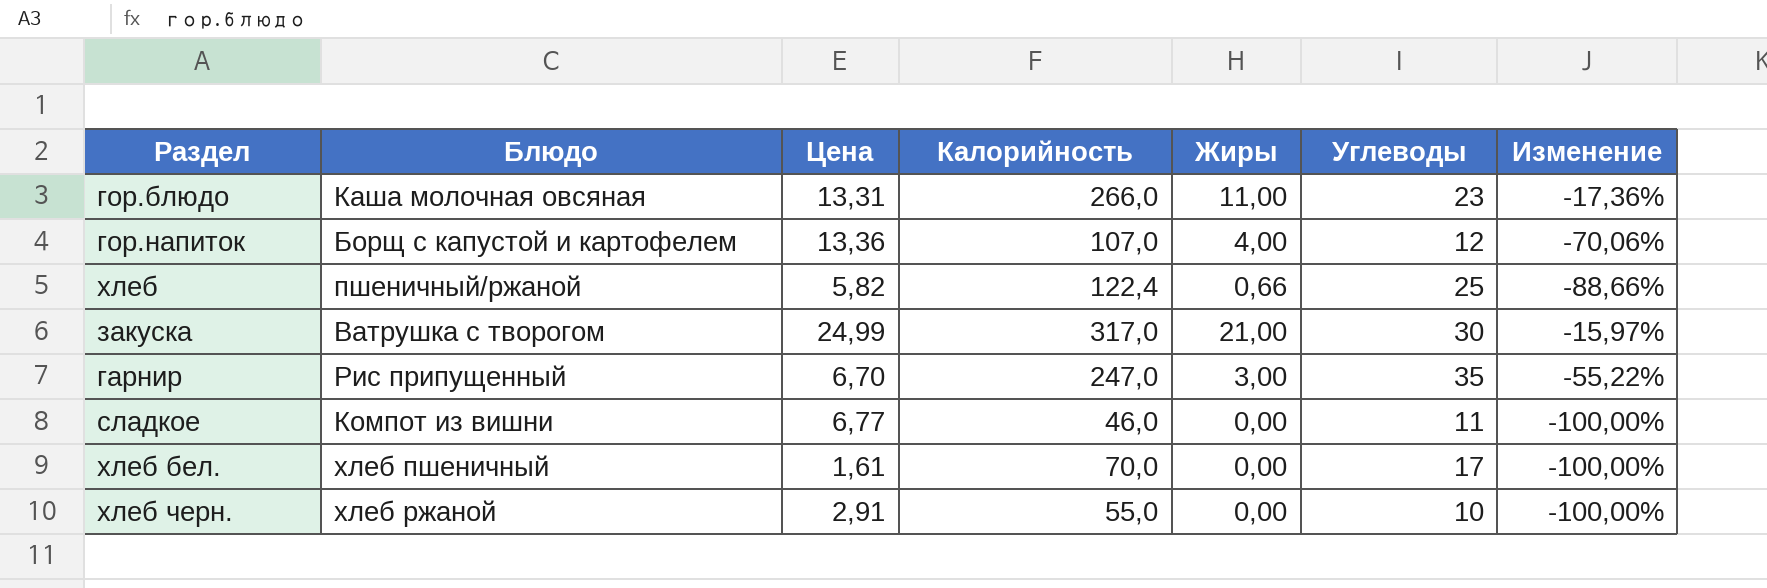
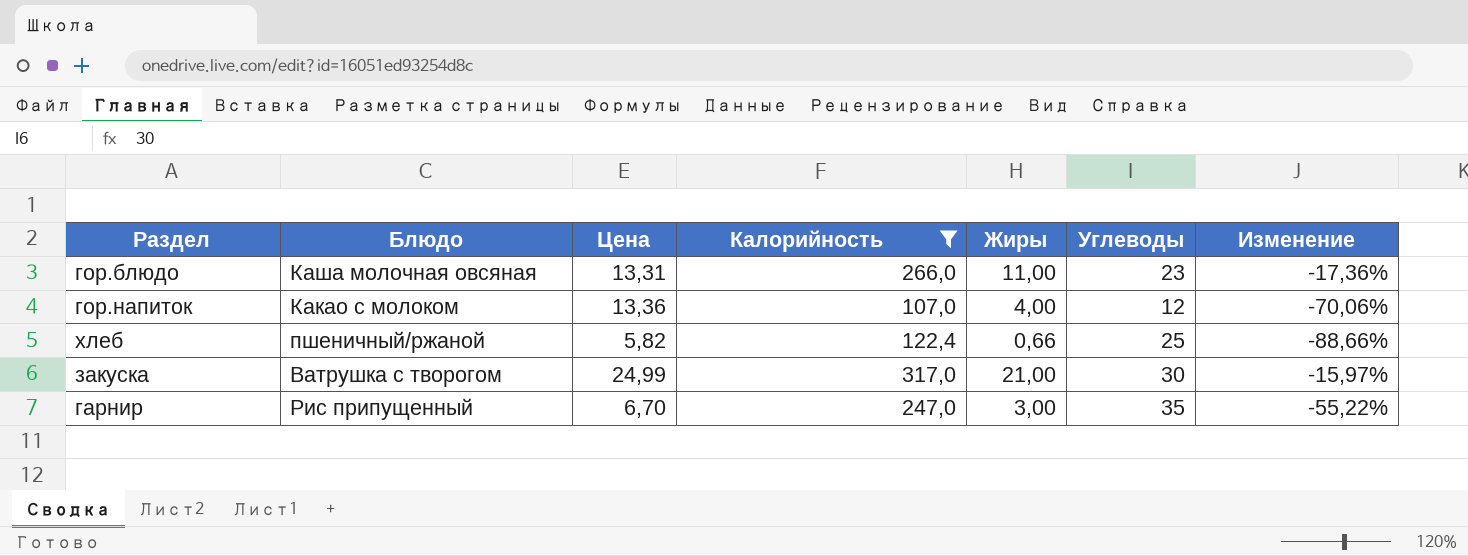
filter: none -> Калорийность >= 107,0
гор.напиток | Блюдо: Борщ с капустой и картофелем -> Какао с молоком

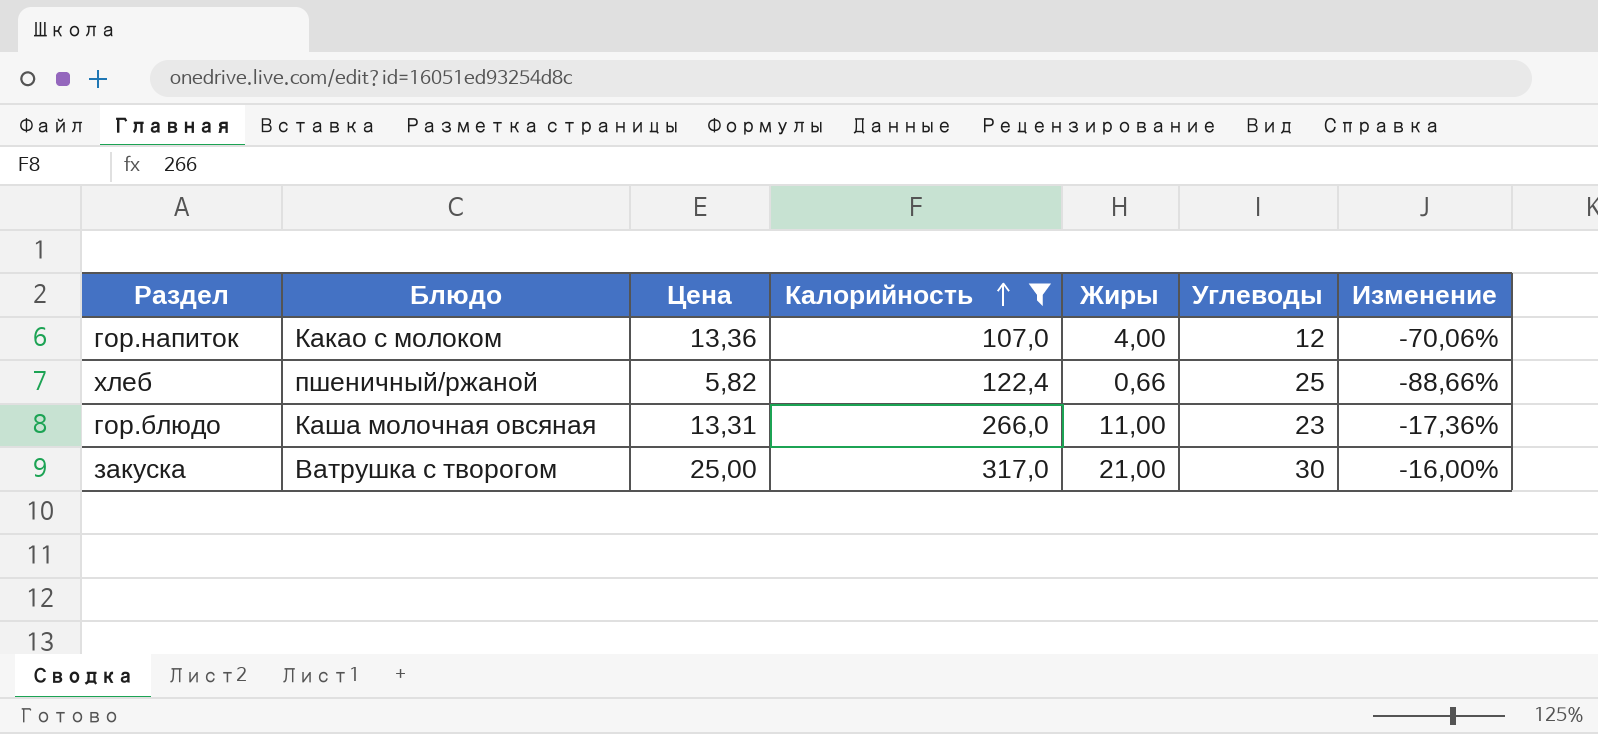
row order: none -> Калорийность ascending
row гарнир: Рис припущенный | 6,70 | 247,0 | 3,00 | 35 | -55,22% -> none
закуска | Цена: 24,99 -> 25,00
закуска | Изменение: -15,97% -> -16,00%

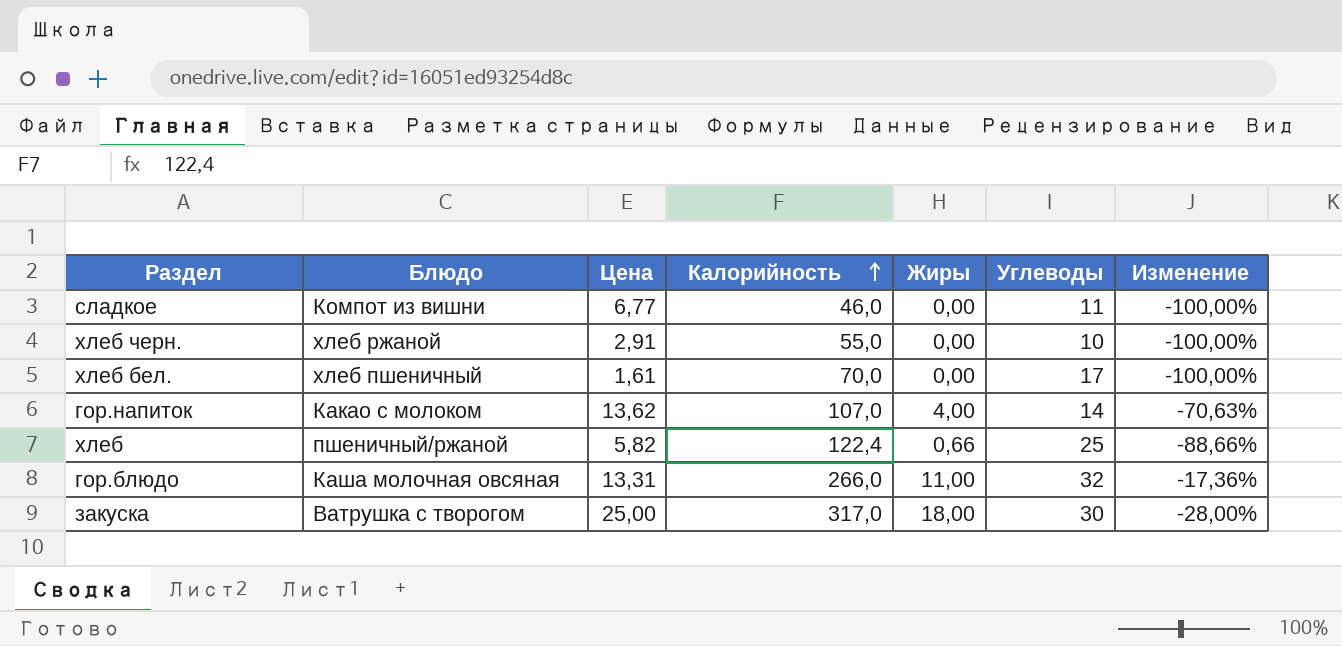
filter: Калорийность >= 107,0 -> none
гор.напиток | Цена: 13,36 -> 13,62
гор.напиток | Углеводы: 12 -> 14
гор.напиток | Изменение: -70,06% -> -70,63%
гор.блюдо | Углеводы: 23 -> 32
закуска | Жиры: 21,00 -> 18,00
закуска | Изменение: -16,00% -> -28,00%

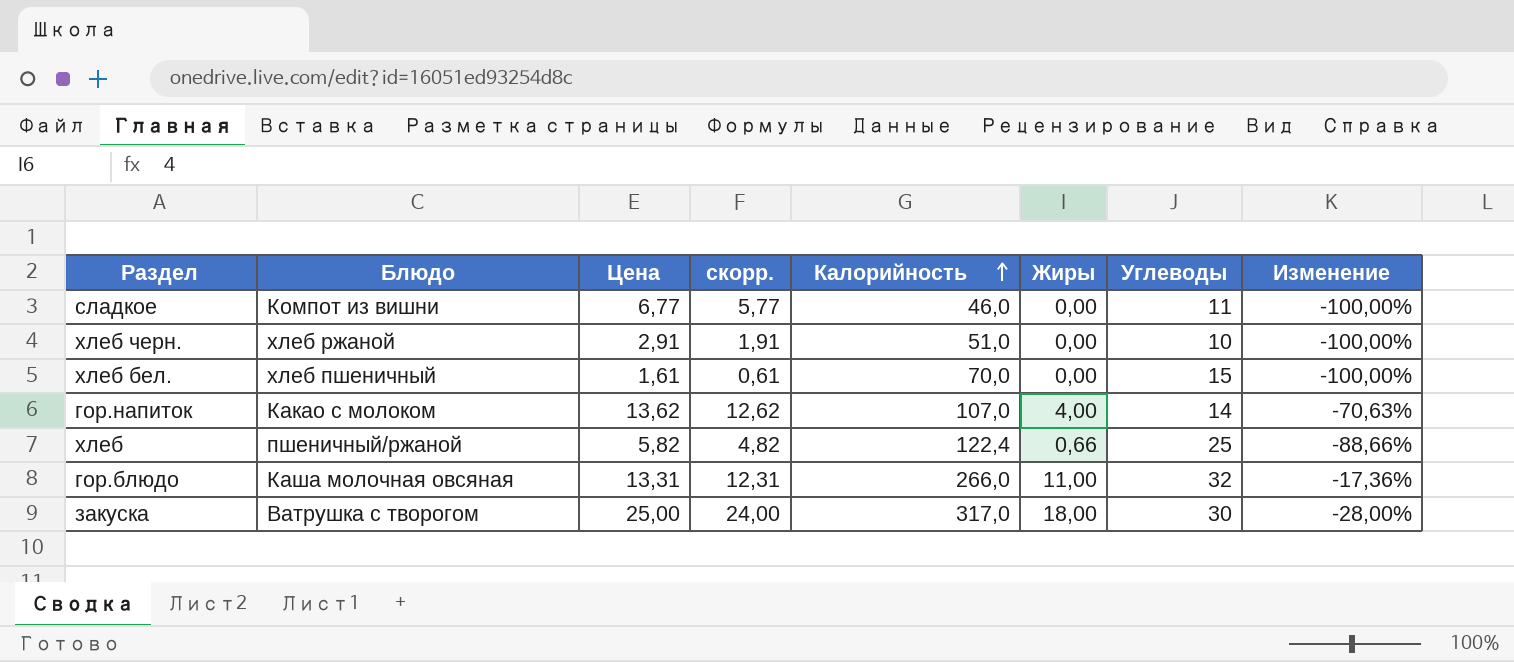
column скорр. | formula: none -> [Цена] - 1
хлеб черн. | Калорийность: 55,0 -> 51,0
хлеб бел. | Углеводы: 17 -> 15

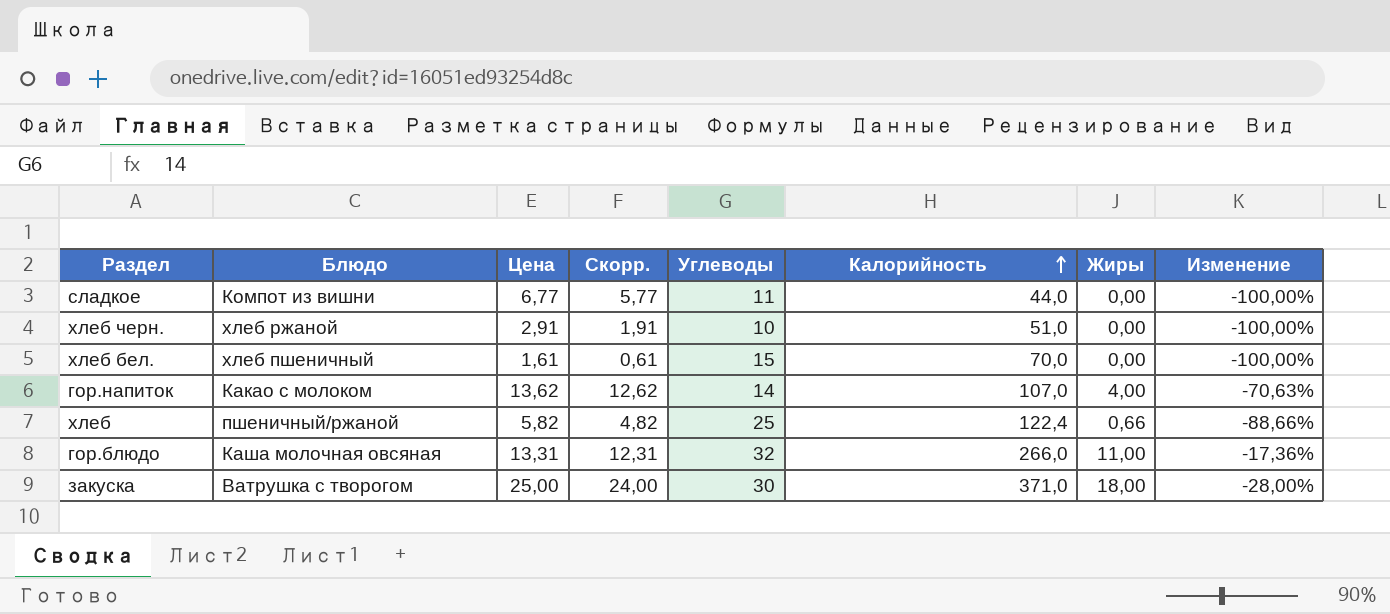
column name: скорр. -> Скорр.
column Углеводы | position: 7 -> 5
сладкое | Калорийность: 46,0 -> 44,0
закуска | Калорийность: 317,0 -> 371,0

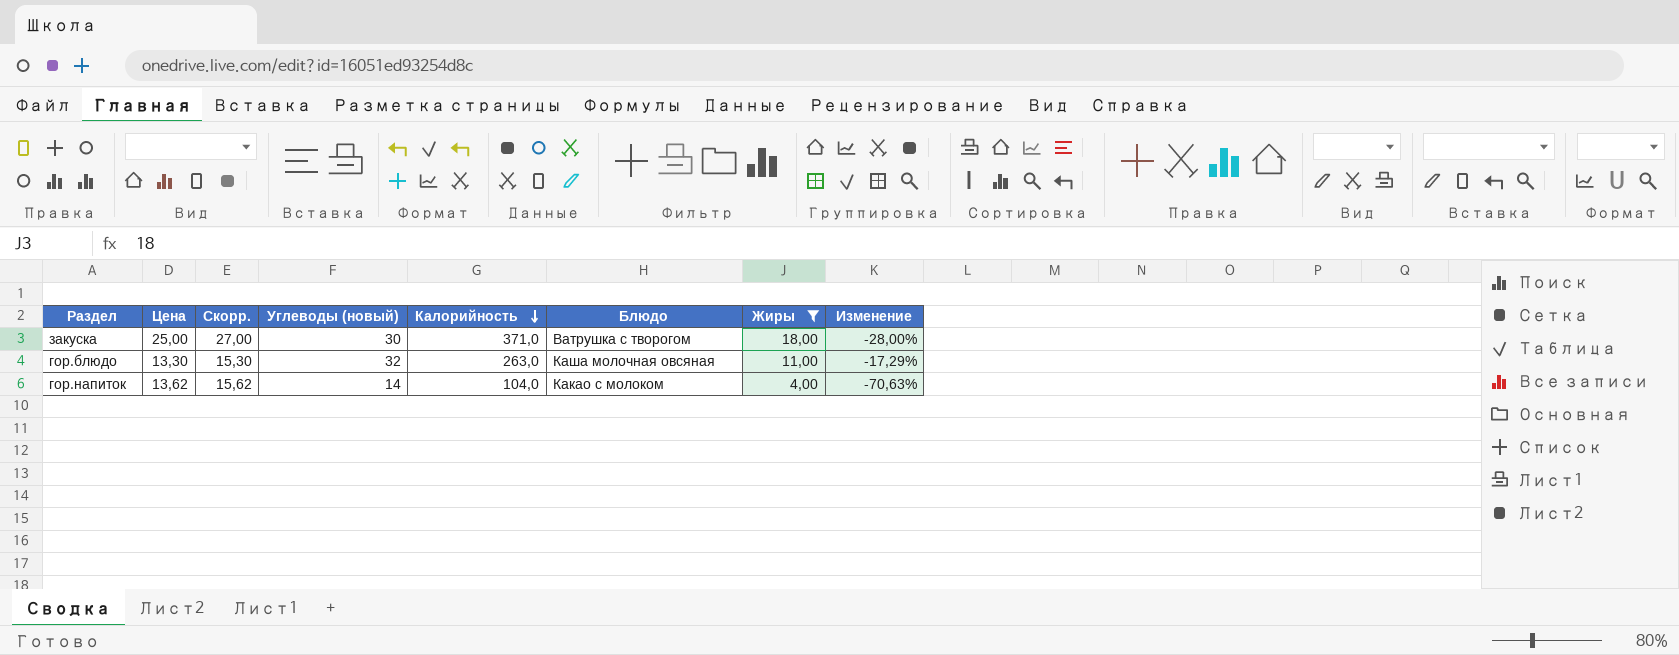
filter: none -> Жиры >= 4,00
row order: Калорийность ascending -> Калорийность descending
column Скорр. | formula: [Цена] - 1 -> [Цена] + 2
column name: Углеводы -> Углеводы (новый)
column Блюдо | position: 2 -> 6
гор.блюдо | Цена: 13,31 -> 13,30
гор.блюдо | Калорийность: 266,0 -> 263,0
гор.блюдо | Изменение: -17,36% -> -17,29%
гор.напиток | Калорийность: 107,0 -> 104,0

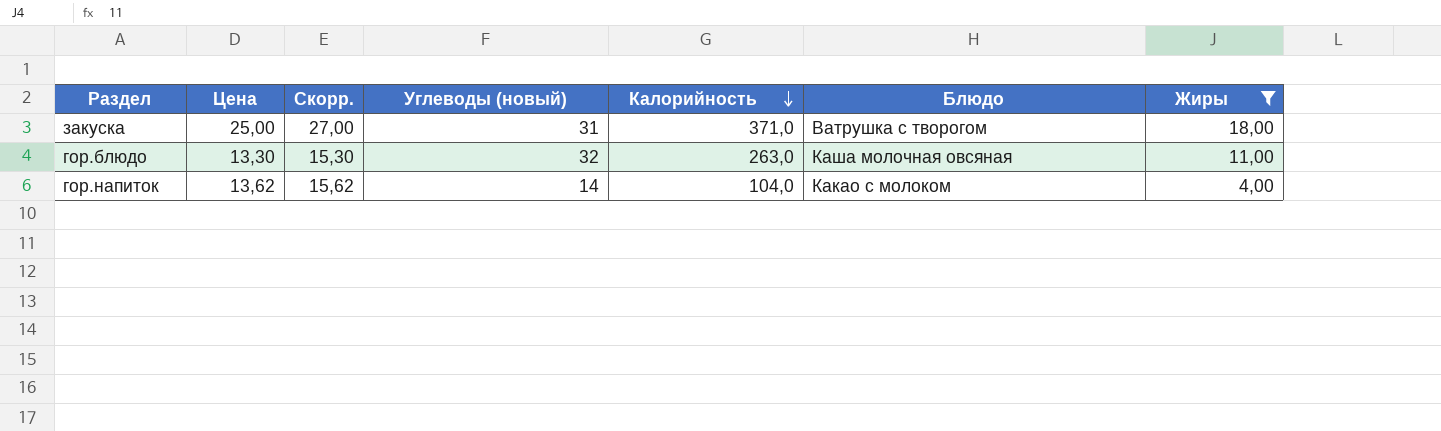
column Изменение | formula: ([Жиры] - [Цена]) / [Цена] -> none
закуска | Углеводы (новый): 30 -> 31

